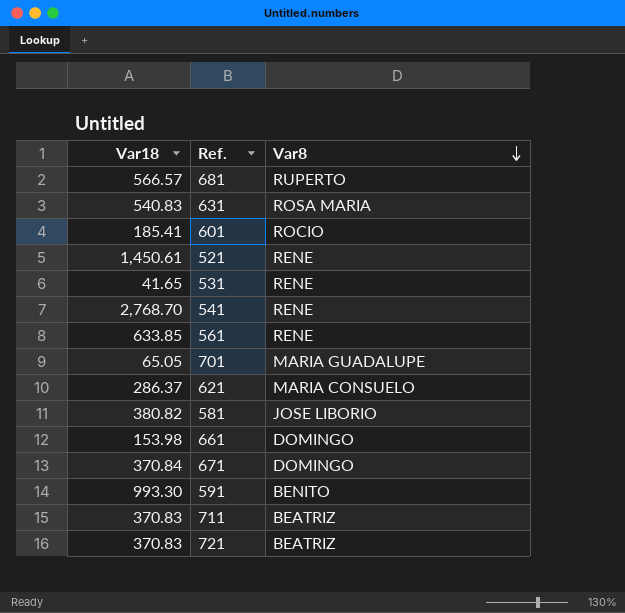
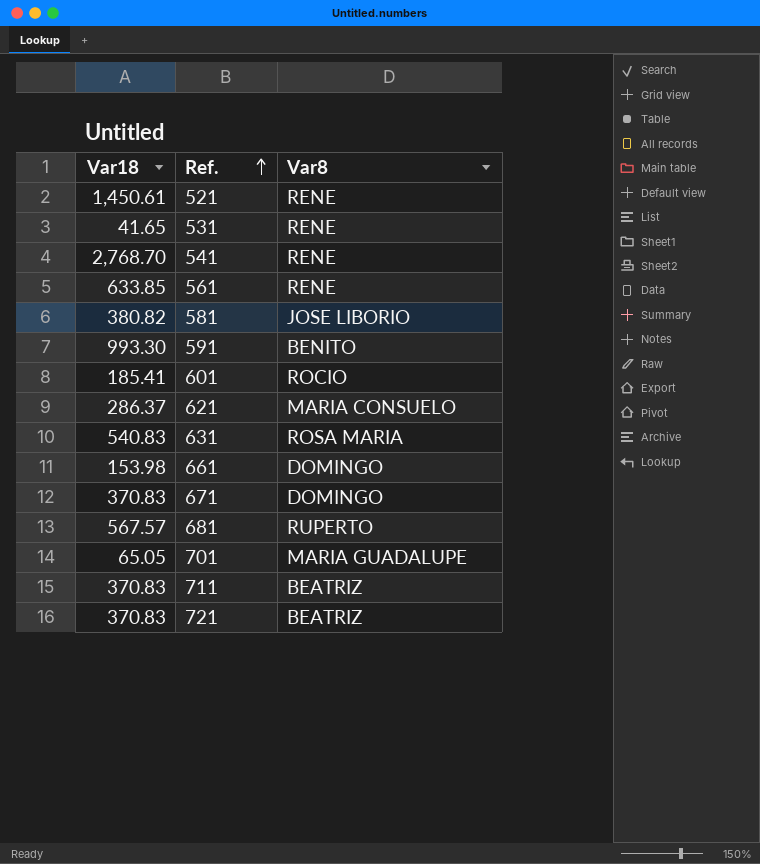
row order: Var8 descending -> Ref. ascending
671 | Var18: 370.84 -> 370.83
681 | Var18: 566.57 -> 567.57

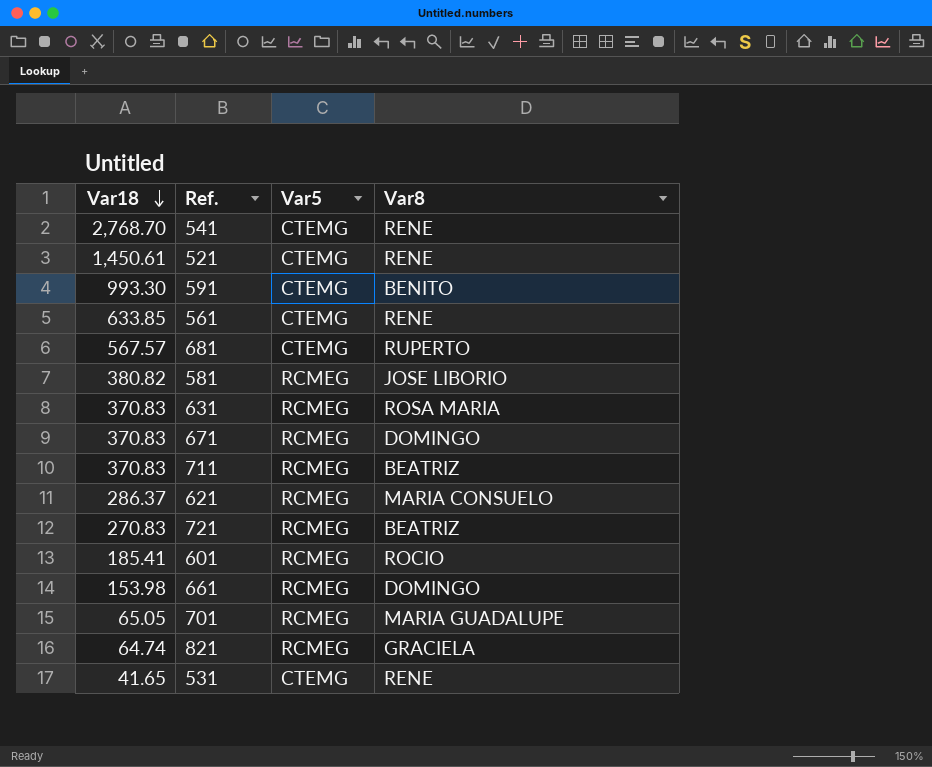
row order: Ref. ascending -> Var18 descending
column Var5 | position: none -> 3
631 | Var18: 540.83 -> 370.83
721 | Var18: 370.83 -> 270.83
row 821: none -> 64.74 | RCMEG | GRACIELA

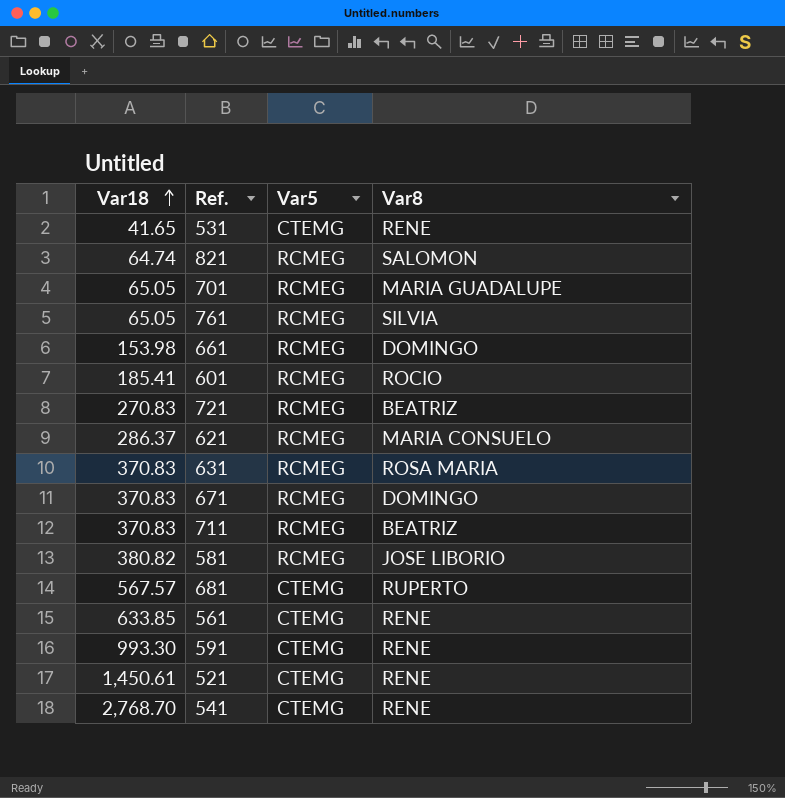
row order: Var18 descending -> Var18 ascending
821 | Var8: GRACIELA -> SALOMON
row 761: none -> 65.05 | RCMEG | SILVIA
591 | Var8: BENITO -> RENE

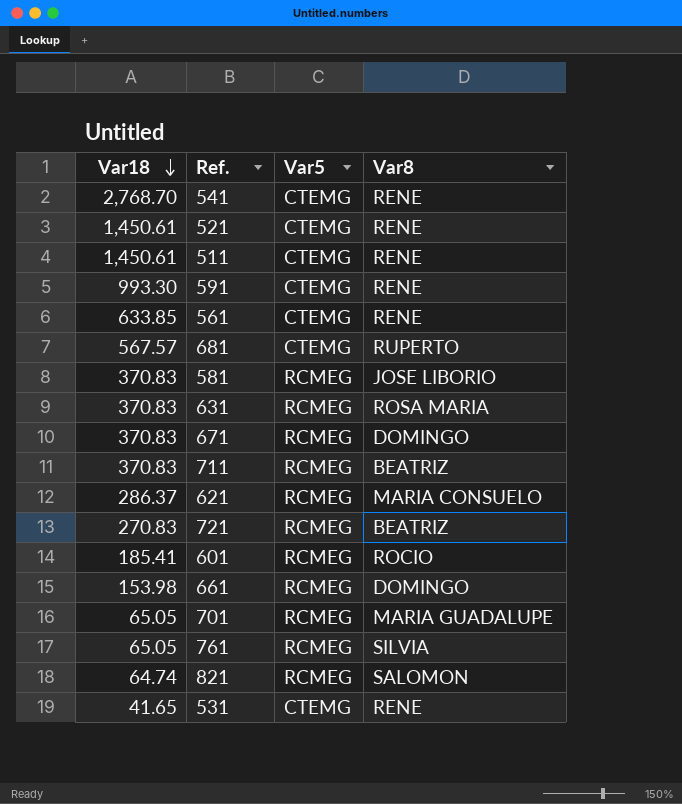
row order: Var18 ascending -> Var18 descending
row 511: none -> 1,450.61 | CTEMG | RENE
581 | Var18: 380.82 -> 370.83

